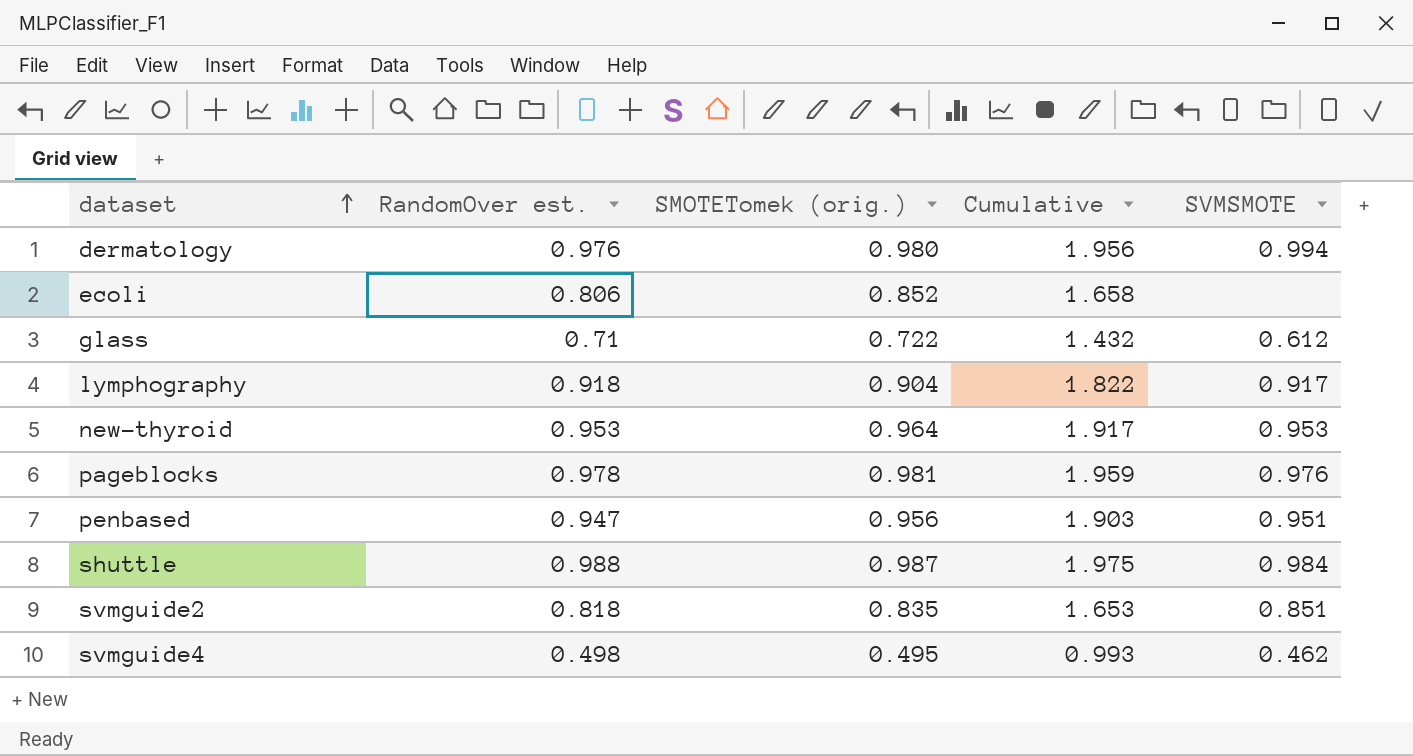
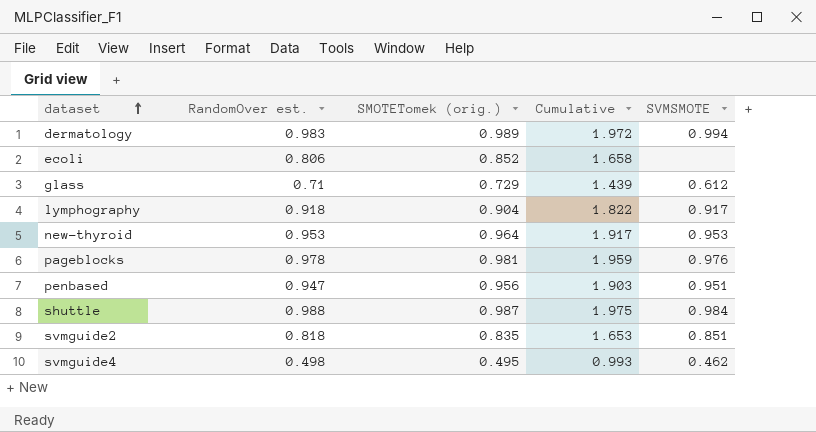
dermatology | RandomOver est.: 0.976 -> 0.983
dermatology | SMOTETomek (orig.): 0.980 -> 0.989
dermatology | Cumulative: 1.956 -> 1.972
glass | SMOTETomek (orig.): 0.722 -> 0.729
glass | Cumulative: 1.432 -> 1.439

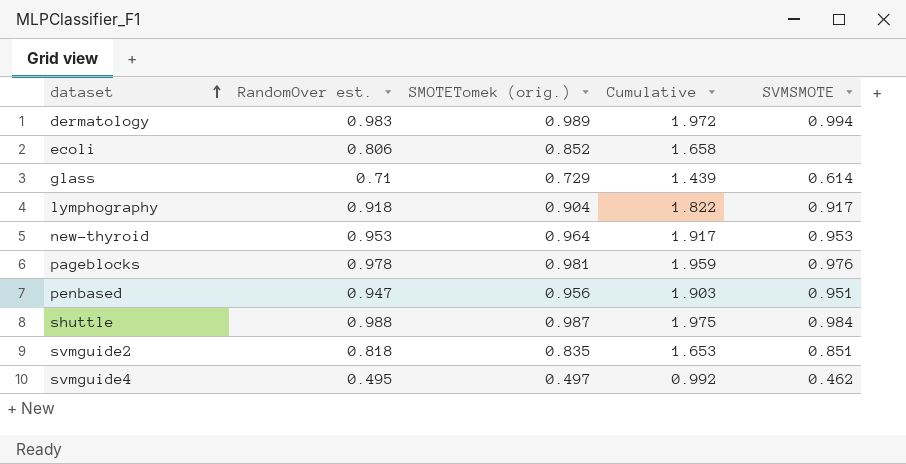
glass | SVMSMOTE: 0.612 -> 0.614
svmguide4 | RandomOver est.: 0.498 -> 0.495
svmguide4 | SMOTETomek (orig.): 0.495 -> 0.497
svmguide4 | Cumulative: 0.993 -> 0.992

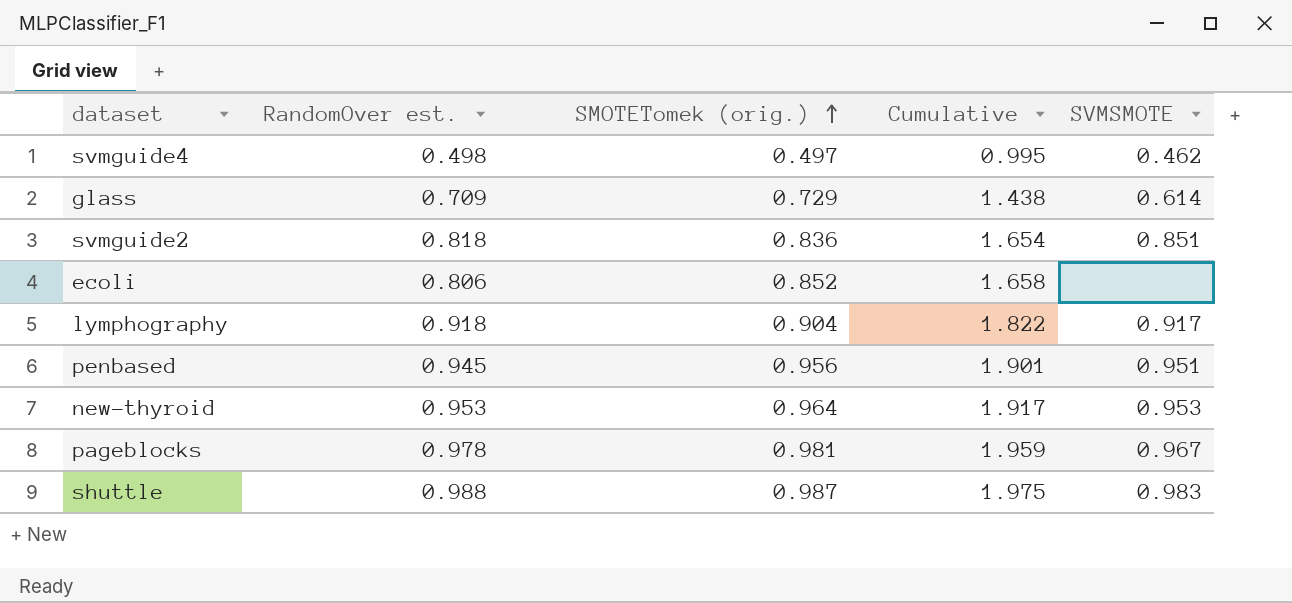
row order: dataset ascending -> SMOTETomek (orig.) ascending
row dermatology: 0.983 | 0.989 | 1.972 | 0.994 -> none
svmguide4 | RandomOver est.: 0.495 -> 0.498
svmguide4 | Cumulative: 0.992 -> 0.995
glass | RandomOver est.: 0.71 -> 0.709
glass | Cumulative: 1.439 -> 1.438
svmguide2 | SMOTETomek (orig.): 0.835 -> 0.836
svmguide2 | Cumulative: 1.653 -> 1.654
penbased | RandomOver est.: 0.947 -> 0.945
penbased | Cumulative: 1.903 -> 1.901
pageblocks | SVMSMOTE: 0.976 -> 0.967
shuttle | SVMSMOTE: 0.984 -> 0.983

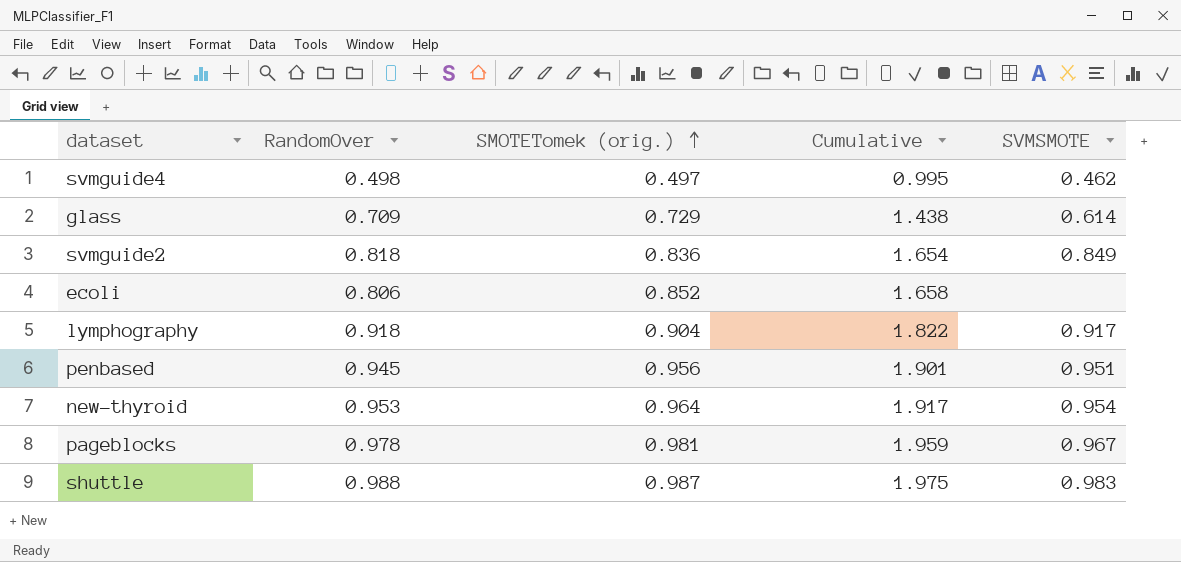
column name: RandomOver est. -> RandomOver
svmguide2 | SVMSMOTE: 0.851 -> 0.849
new-thyroid | SVMSMOTE: 0.953 -> 0.954

